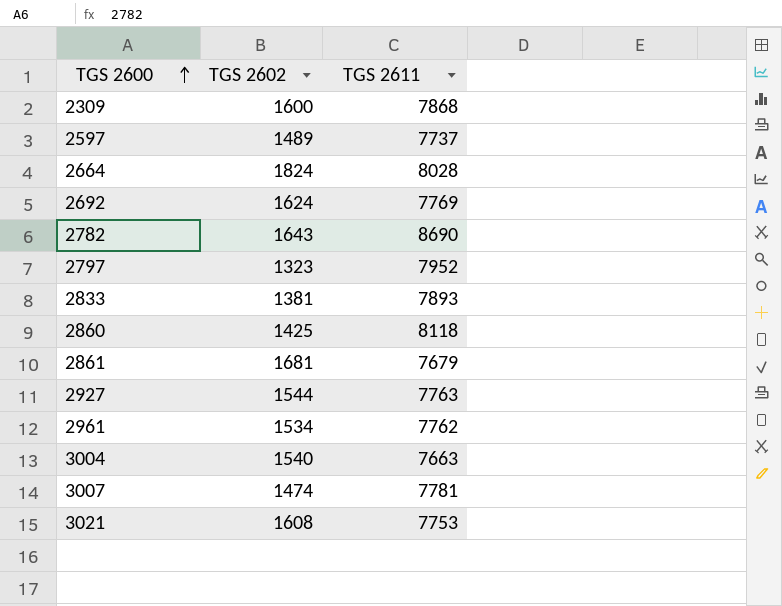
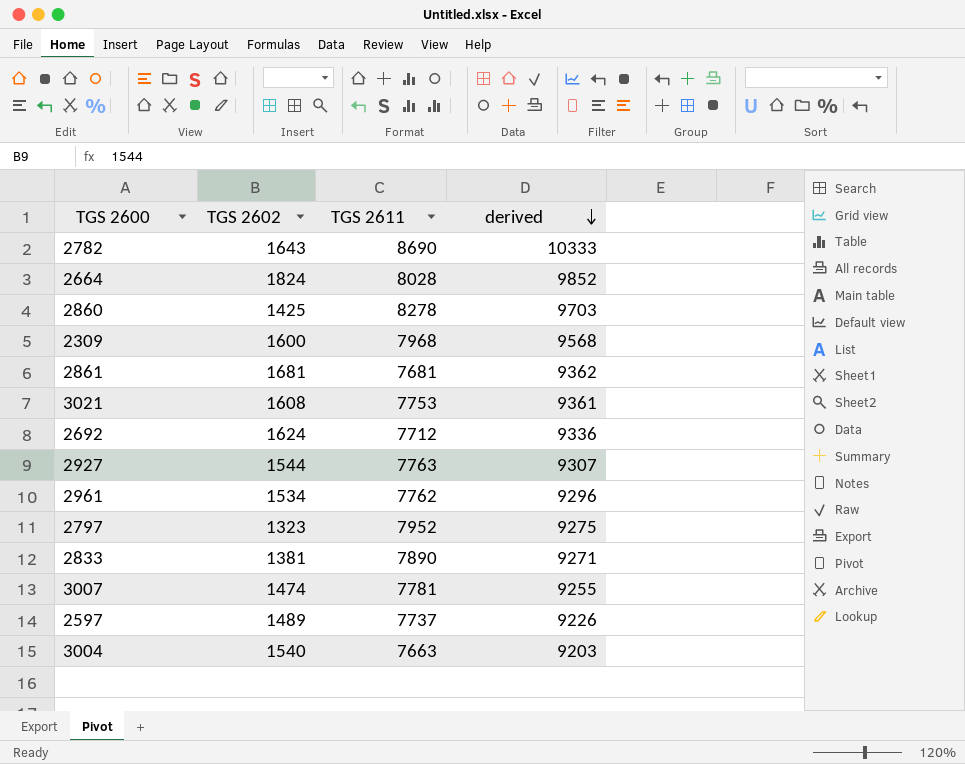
row order: TGS 2600 ascending -> derived descending
column derived | formula: none -> [TGS 2602] + [TGS 2611]
2860 | TGS 2611: 8118 -> 8278
2309 | TGS 2611: 7868 -> 7968
2861 | TGS 2611: 7679 -> 7681
2692 | TGS 2611: 7769 -> 7712
2833 | TGS 2611: 7893 -> 7890

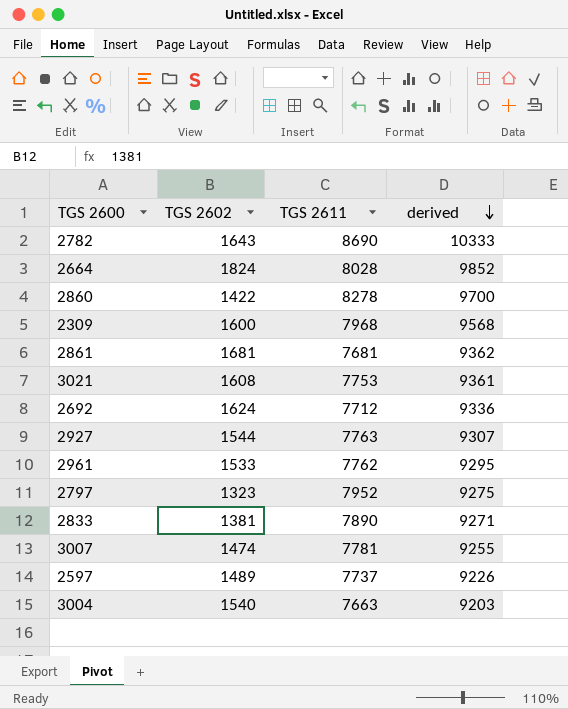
2860 | TGS 2602: 1425 -> 1422
2860 | derived: 9703 -> 9700
2961 | TGS 2602: 1534 -> 1533
2961 | derived: 9296 -> 9295

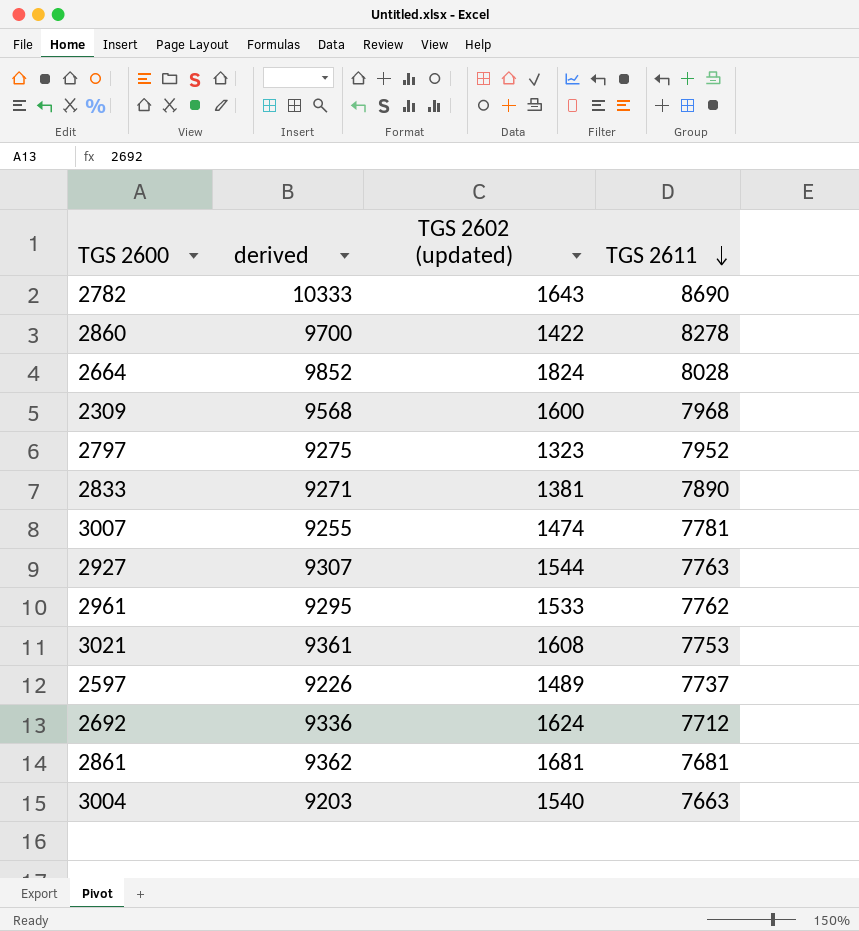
row order: derived descending -> TGS 2611 descending
column derived | position: 4 -> 2
column name: TGS 2602 -> TGS 2602 (updated)

